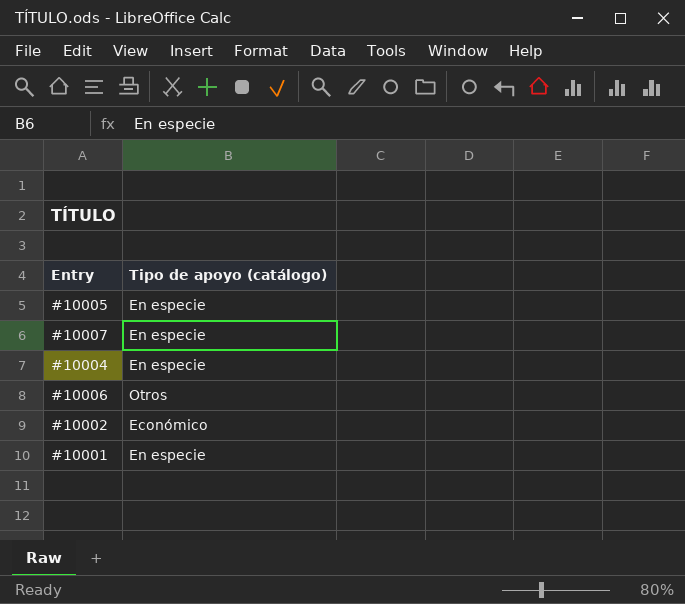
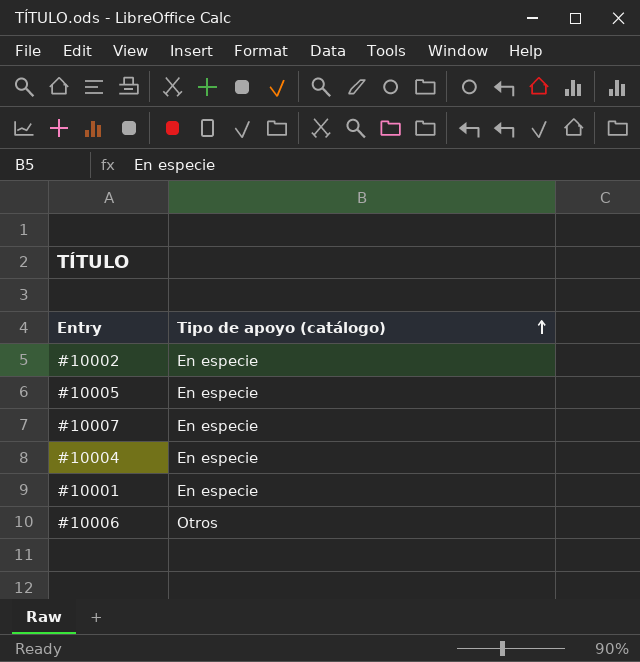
row order: none -> Tipo de apoyo (catálogo) ascending
#10002 | Tipo de apoyo (catálogo): Económico -> En especie

